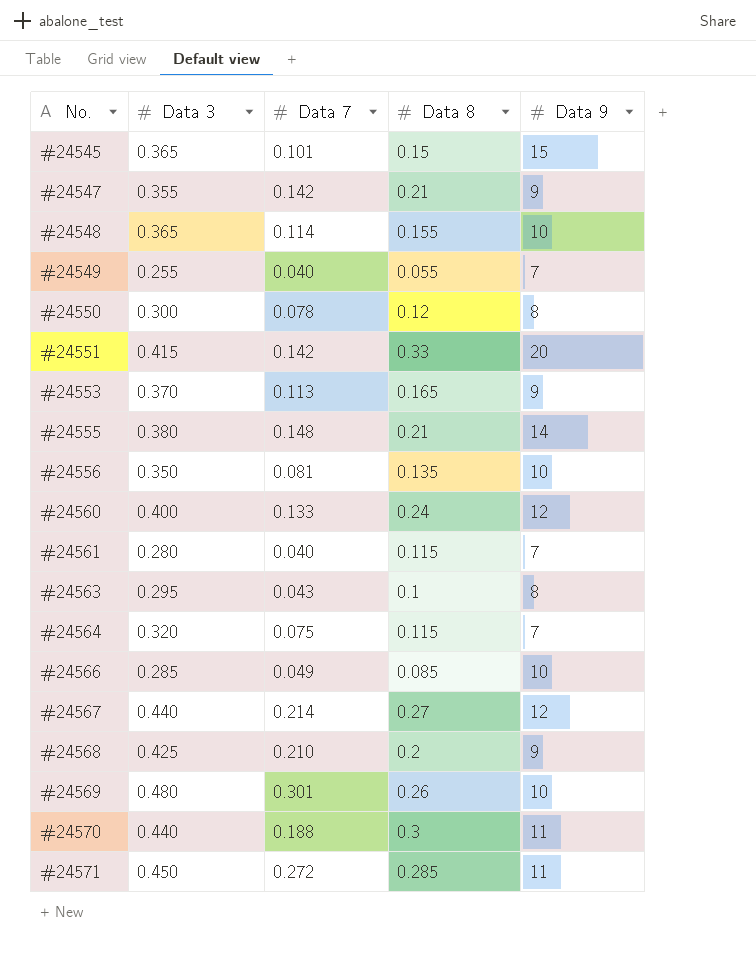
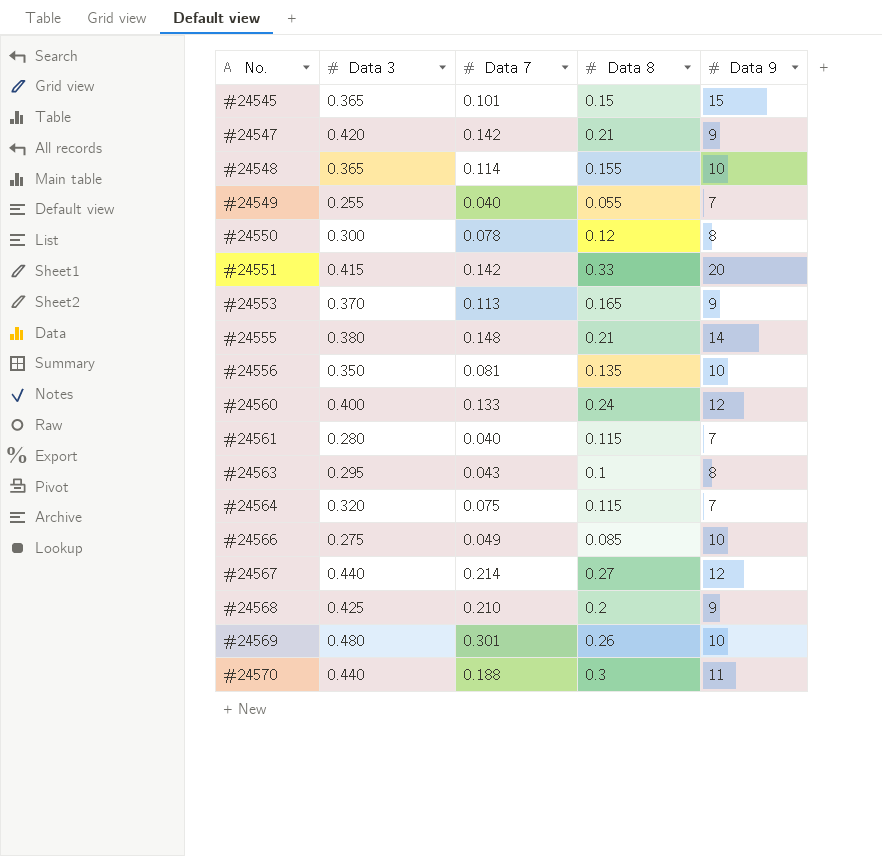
row #24571: 0.450 | 0.272 | 0.285 | 11 -> none
#24547 | Data 3: 0.355 -> 0.420
#24566 | Data 3: 0.285 -> 0.275

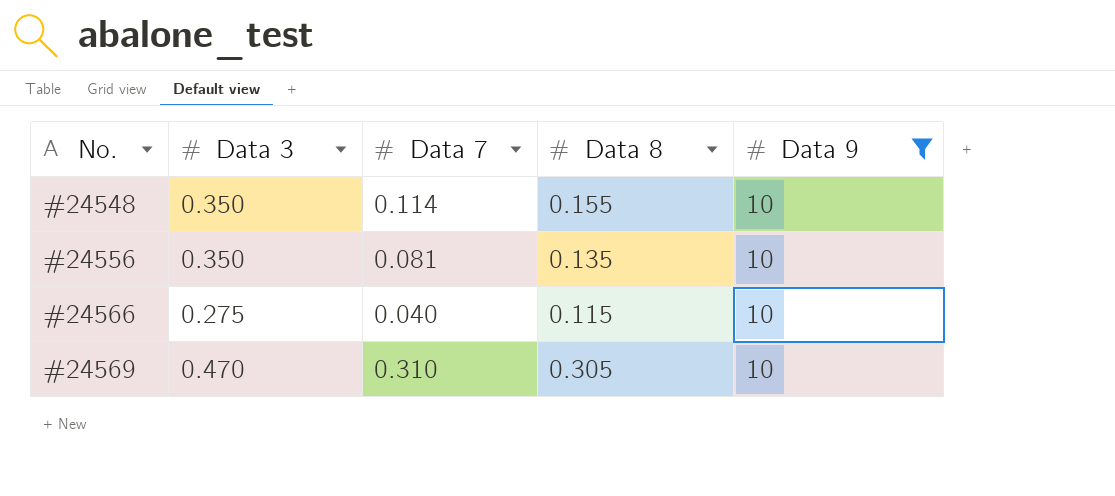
filter: none -> Data 9 = 10
#24548 | Data 3: 0.365 -> 0.350
#24566 | Data 7: 0.049 -> 0.040
#24566 | Data 8: 0.085 -> 0.115
#24569 | Data 3: 0.480 -> 0.470
#24569 | Data 7: 0.301 -> 0.310
#24569 | Data 8: 0.26 -> 0.305

